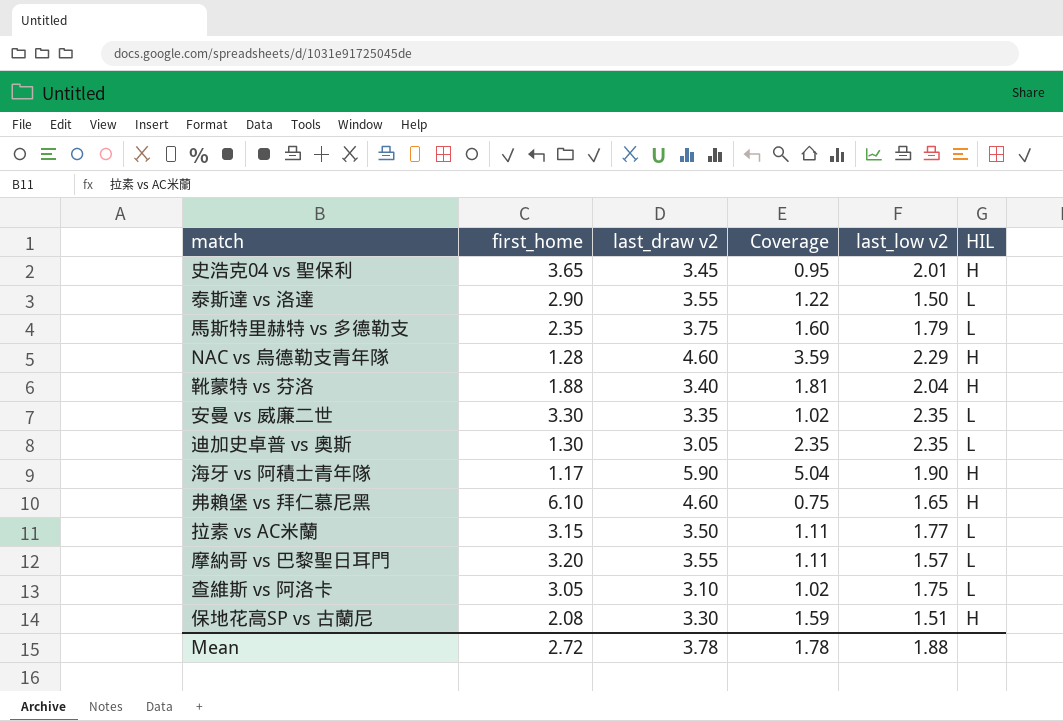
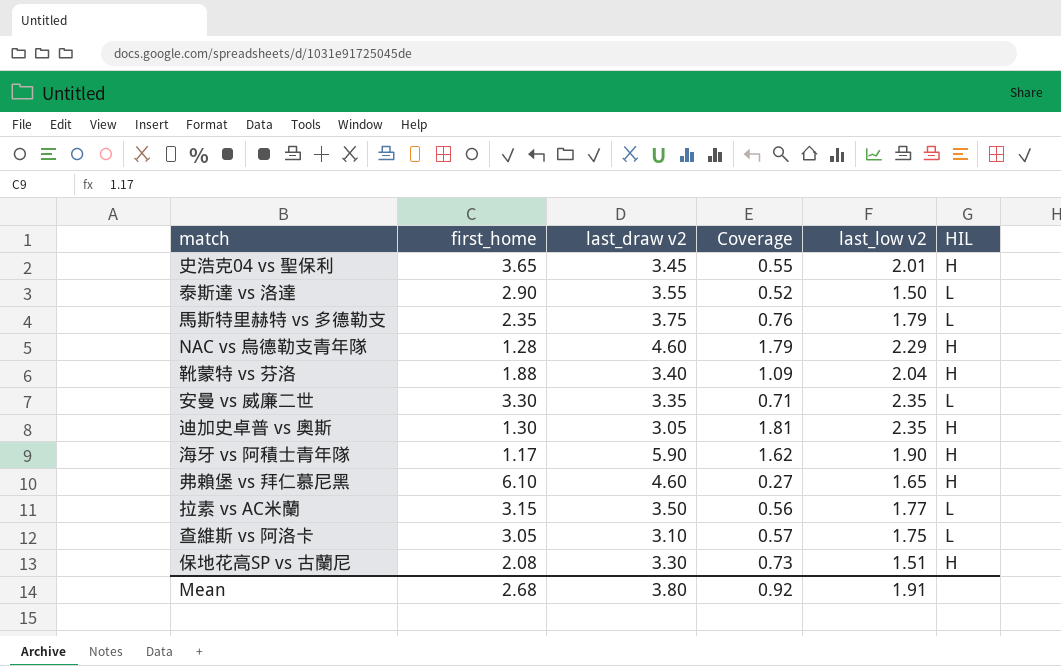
column Coverage | formula: [last_draw v2] / [first_home] -> [last_low v2] / [first_home]
row 摩納哥 vs 巴黎聖日耳門: 3.20 | 3.55 | 1.11 | 1.57 | L -> none
迪加史卓普 vs 奧斯 | HIL: L -> H
Mean | first_home: 2.72 -> 2.68
Mean | last_draw v2: 3.78 -> 3.80
Mean | Coverage: 1.78 -> 0.92
Mean | last_low v2: 1.88 -> 1.91

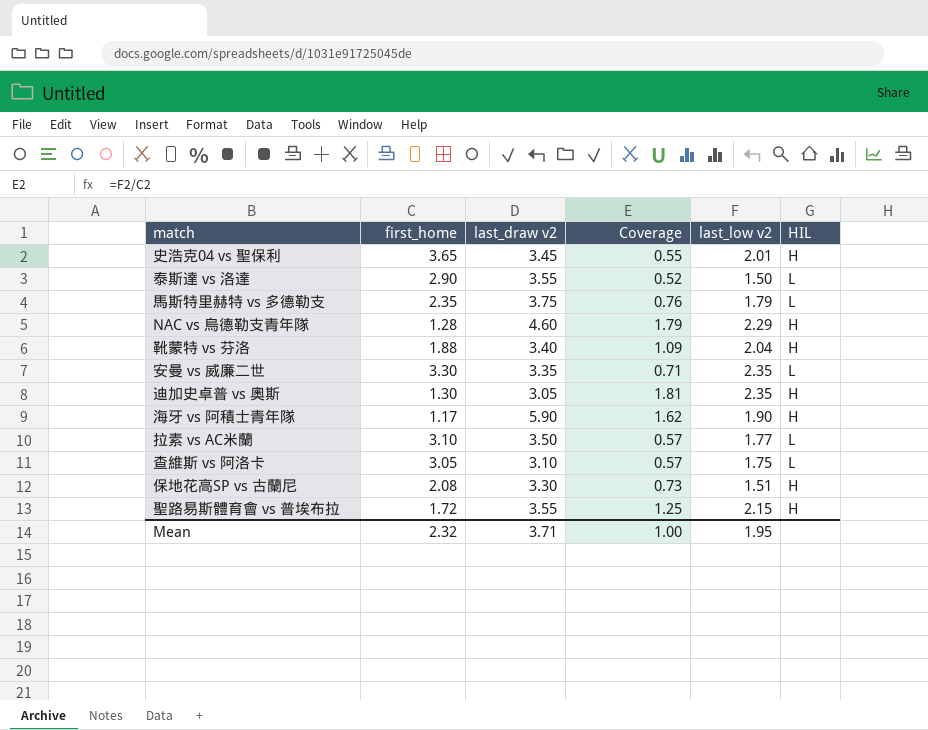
row 弗賴堡 vs 拜仁慕尼黑: 6.10 | 4.60 | 0.27 | 1.65 | H -> none
拉素 vs AC米蘭 | first_home: 3.15 -> 3.10
拉素 vs AC米蘭 | Coverage: 0.56 -> 0.57
row 聖路易斯體育會 vs 普埃布拉: none -> 1.72 | 3.55 | 1.25 | 2.15 | H
Mean | first_home: 2.68 -> 2.32
Mean | last_draw v2: 3.80 -> 3.71
Mean | Coverage: 0.92 -> 1.00
Mean | last_low v2: 1.91 -> 1.95

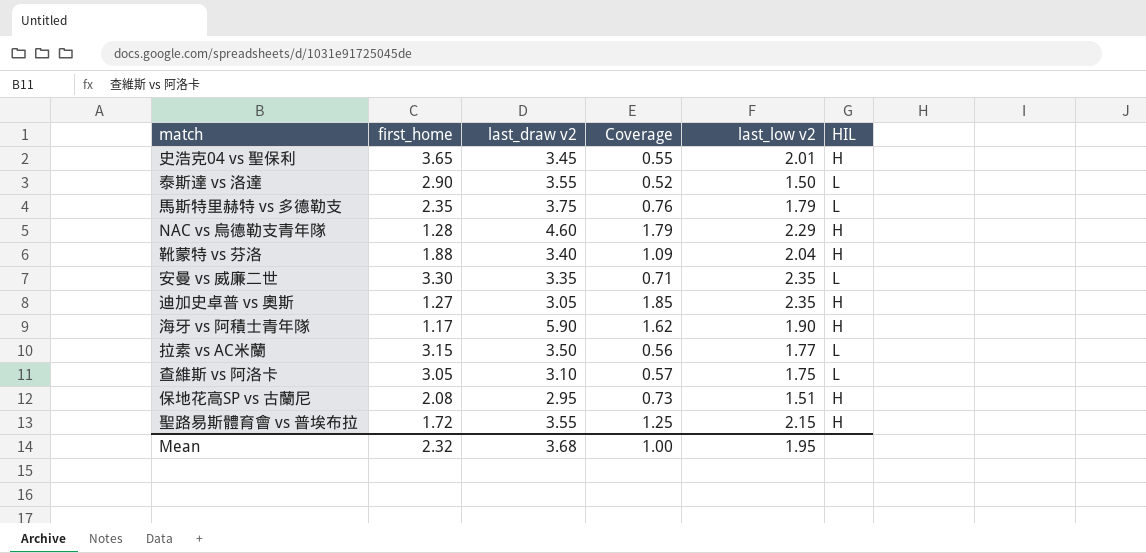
迪加史卓普 vs 奧斯 | first_home: 1.30 -> 1.27
迪加史卓普 vs 奧斯 | Coverage: 1.81 -> 1.85
拉素 vs AC米蘭 | first_home: 3.10 -> 3.15
拉素 vs AC米蘭 | Coverage: 0.57 -> 0.56
保地花高SP vs 古蘭尼 | last_draw v2: 3.30 -> 2.95
Mean | last_draw v2: 3.71 -> 3.68

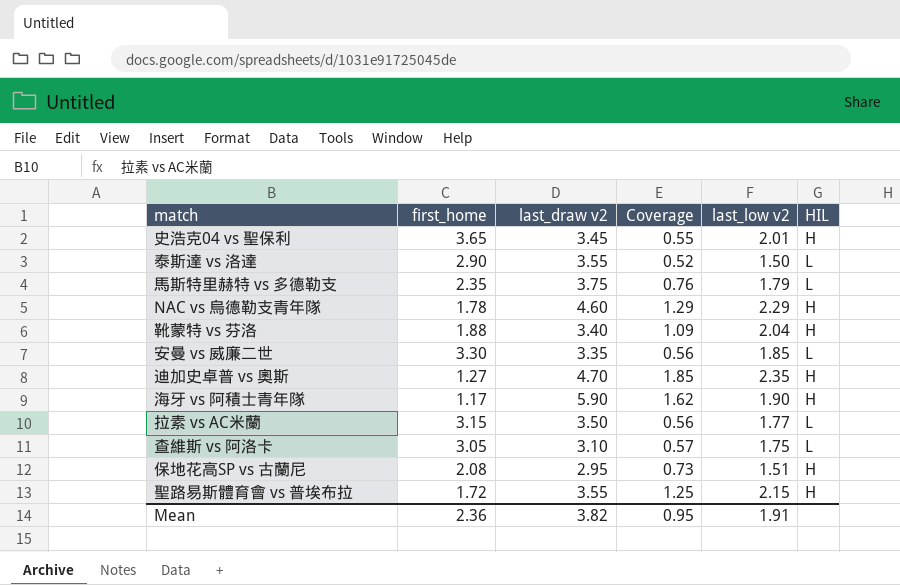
NAC vs 烏德勒支青年隊 | first_home: 1.28 -> 1.78
NAC vs 烏德勒支青年隊 | Coverage: 1.79 -> 1.29
安曼 vs 威廉二世 | Coverage: 0.71 -> 0.56
安曼 vs 威廉二世 | last_low v2: 2.35 -> 1.85
迪加史卓普 vs 奧斯 | last_draw v2: 3.05 -> 4.70
Mean | first_home: 2.32 -> 2.36
Mean | last_draw v2: 3.68 -> 3.82
Mean | Coverage: 1.00 -> 0.95
Mean | last_low v2: 1.95 -> 1.91

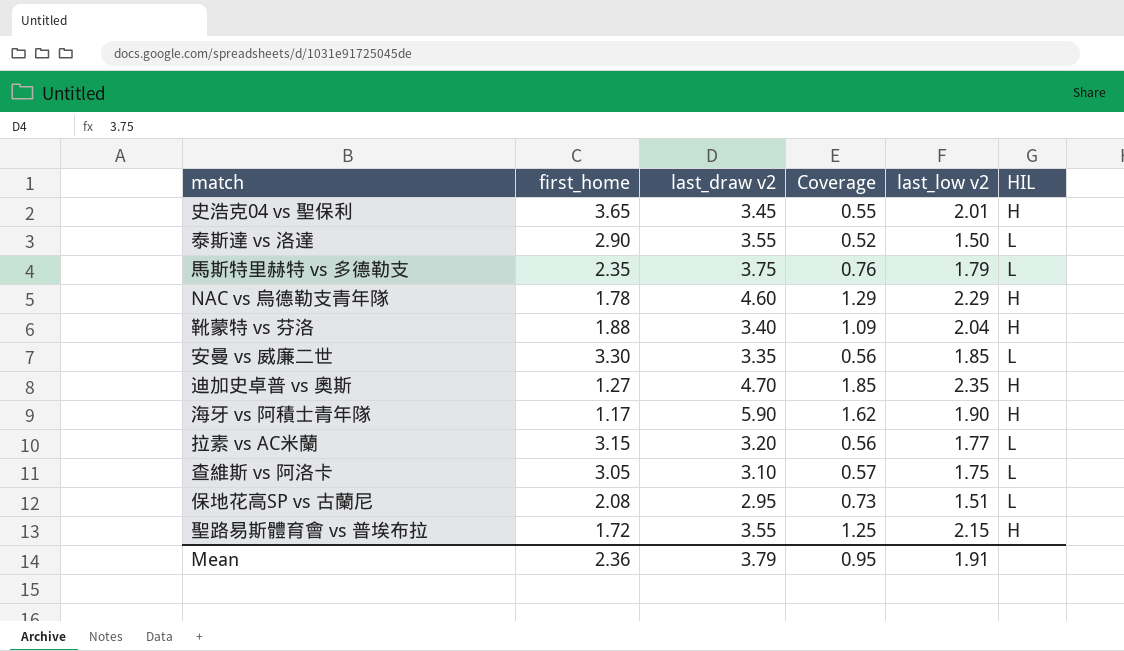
拉素 vs AC米蘭 | last_draw v2: 3.50 -> 3.20
保地花高SP vs 古蘭尼 | HIL: H -> L
Mean | last_draw v2: 3.82 -> 3.79

